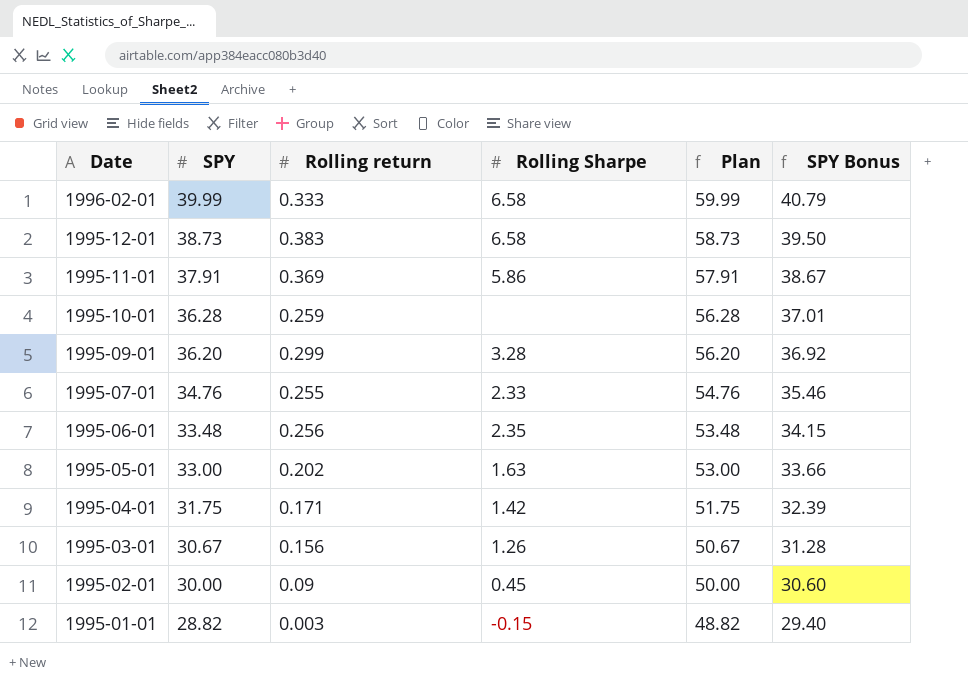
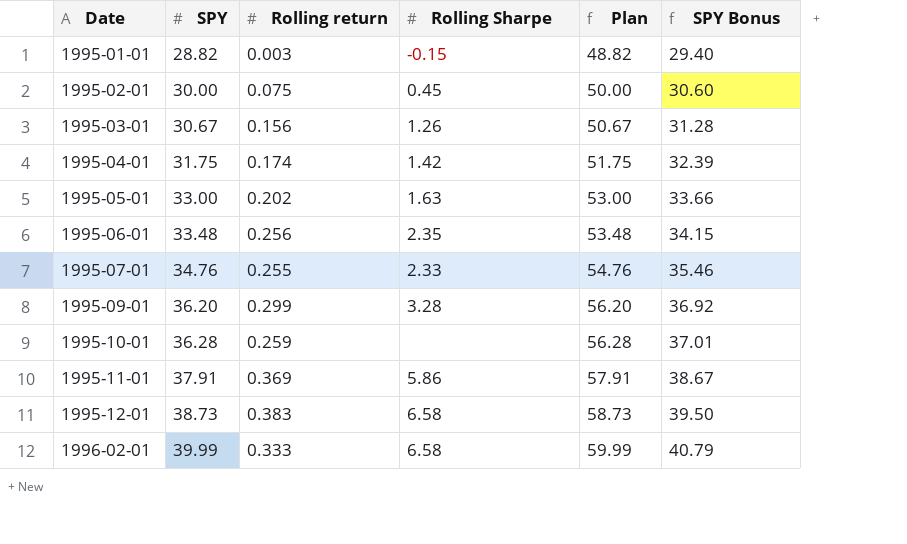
row order: Date descending -> Date ascending
1995-02-01 | Rolling return: 0.09 -> 0.075
1995-04-01 | Rolling return: 0.171 -> 0.174

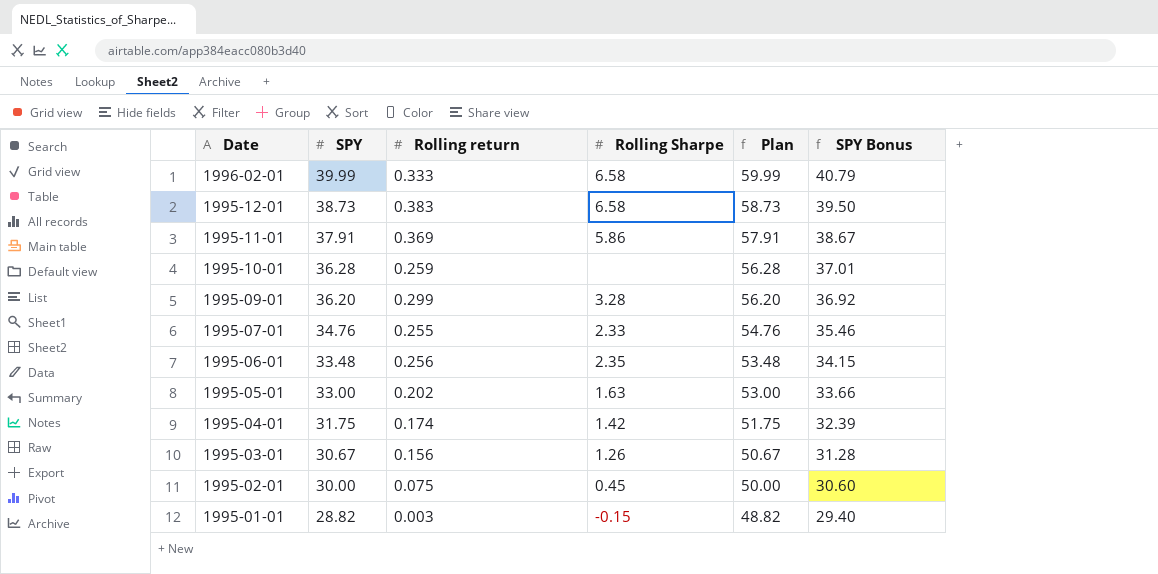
row order: Date ascending -> Date descending

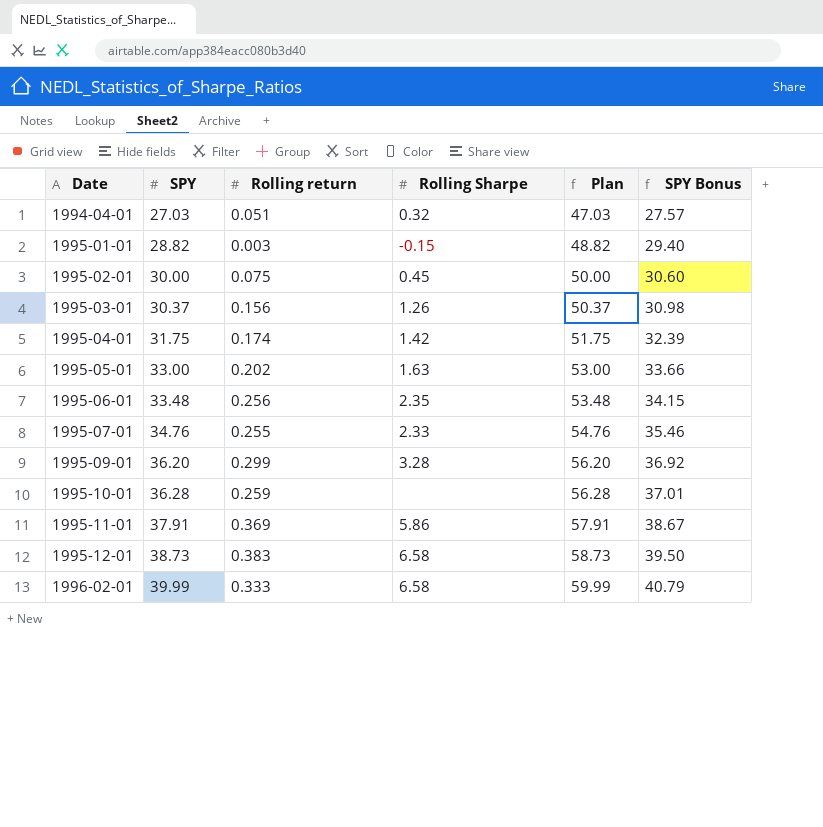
row order: Date descending -> Date ascending
row 1994-04-01: none -> 27.03 | 0.051 | 0.32 | 47.03 | 27.57
1995-03-01 | SPY: 30.67 -> 30.37
1995-03-01 | Plan: 50.67 -> 50.37
1995-03-01 | SPY Bonus: 31.28 -> 30.98

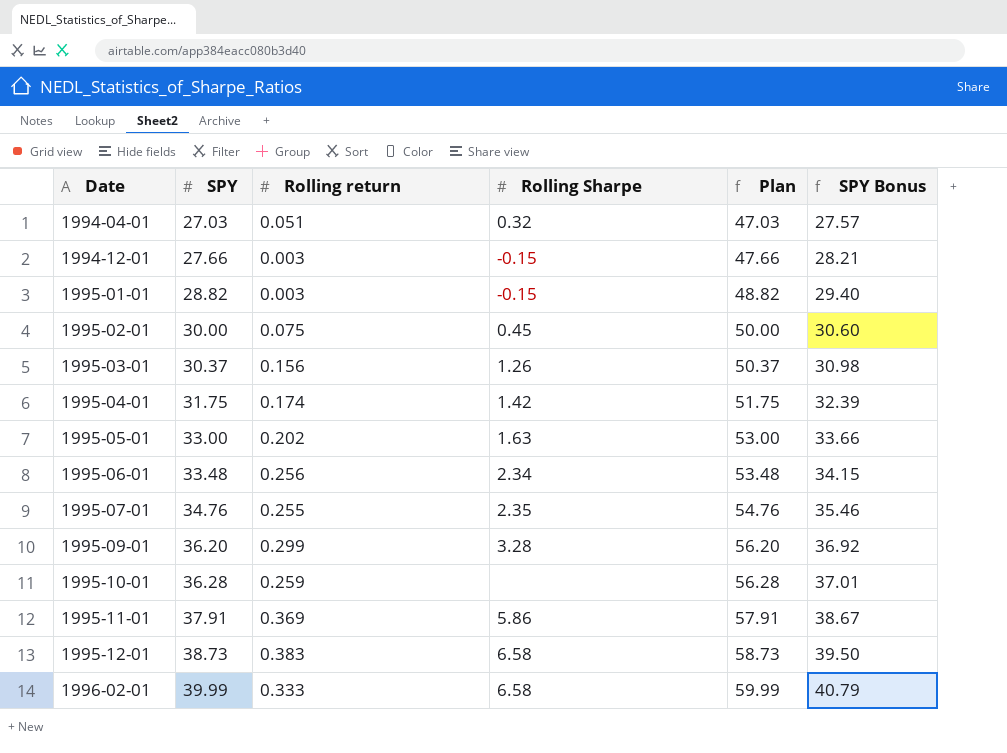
row 1994-12-01: none -> 27.66 | 0.003 | -0.15 | 47.66 | 28.21
1995-06-01 | Rolling Sharpe: 2.35 -> 2.34
1995-07-01 | Rolling Sharpe: 2.33 -> 2.35

